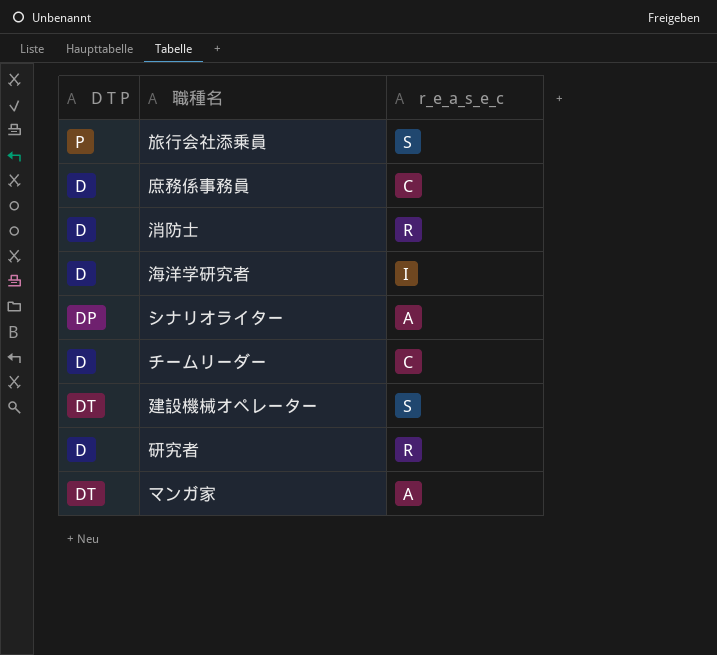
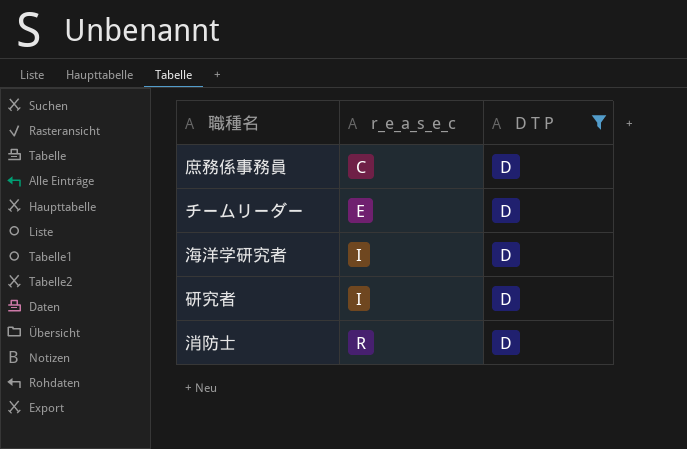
filter: none -> D T P = D
row order: none -> r_e_a_s_e_c ascending
column D T P | position: 1 -> 3
チームリーダー | r_e_a_s_e_c: C -> E
研究者 | r_e_a_s_e_c: R -> I

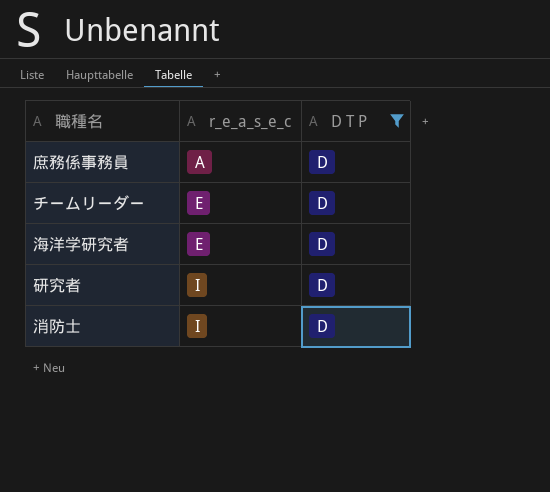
庶務係事務員 | r_e_a_s_e_c: C -> A
海洋学研究者 | r_e_a_s_e_c: I -> E
消防士 | r_e_a_s_e_c: R -> I

